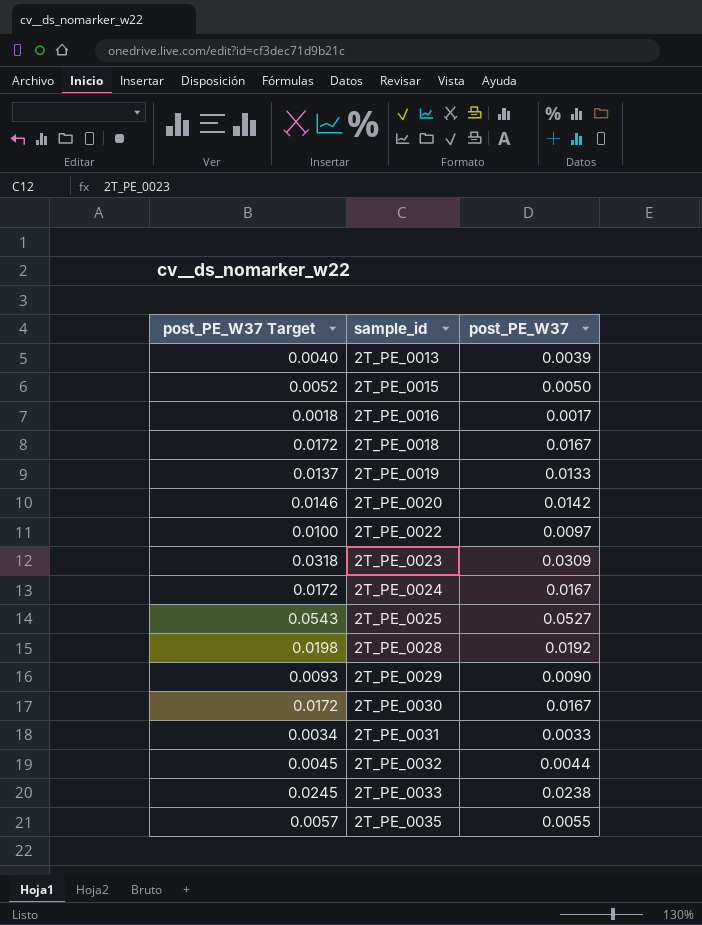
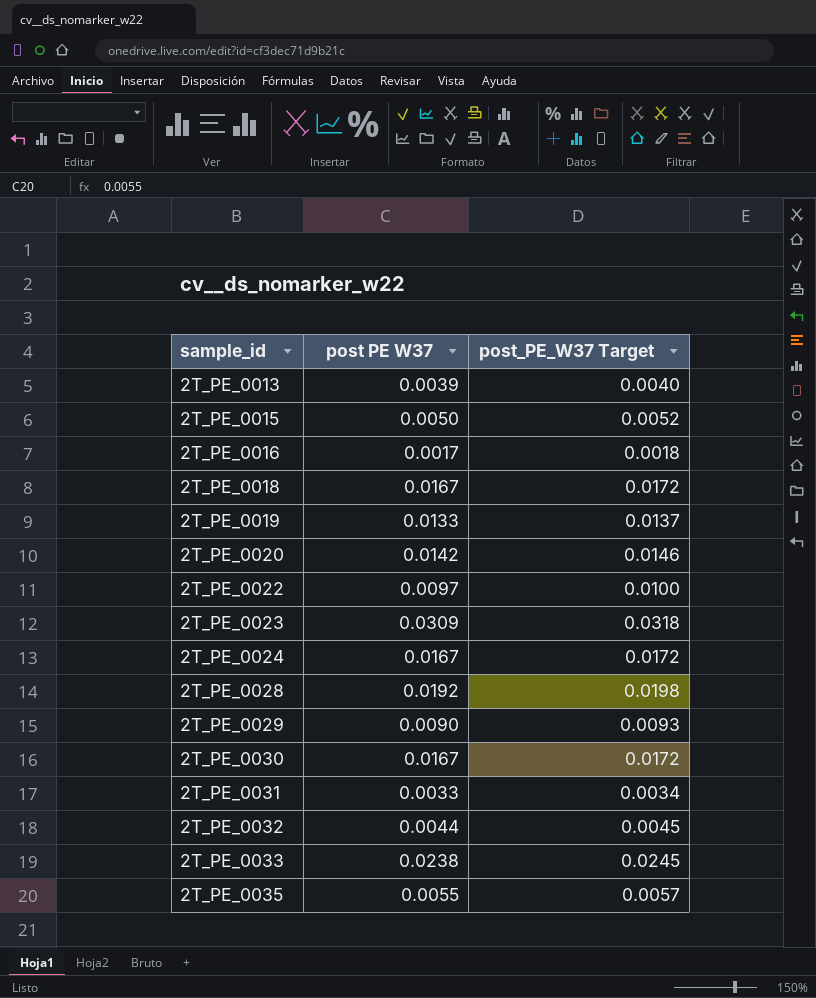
column name: post_PE_W37 -> post PE W37
column post_PE_W37 Target | position: 1 -> 3
row 2T_PE_0025: 0.0543 | 0.0527 -> none

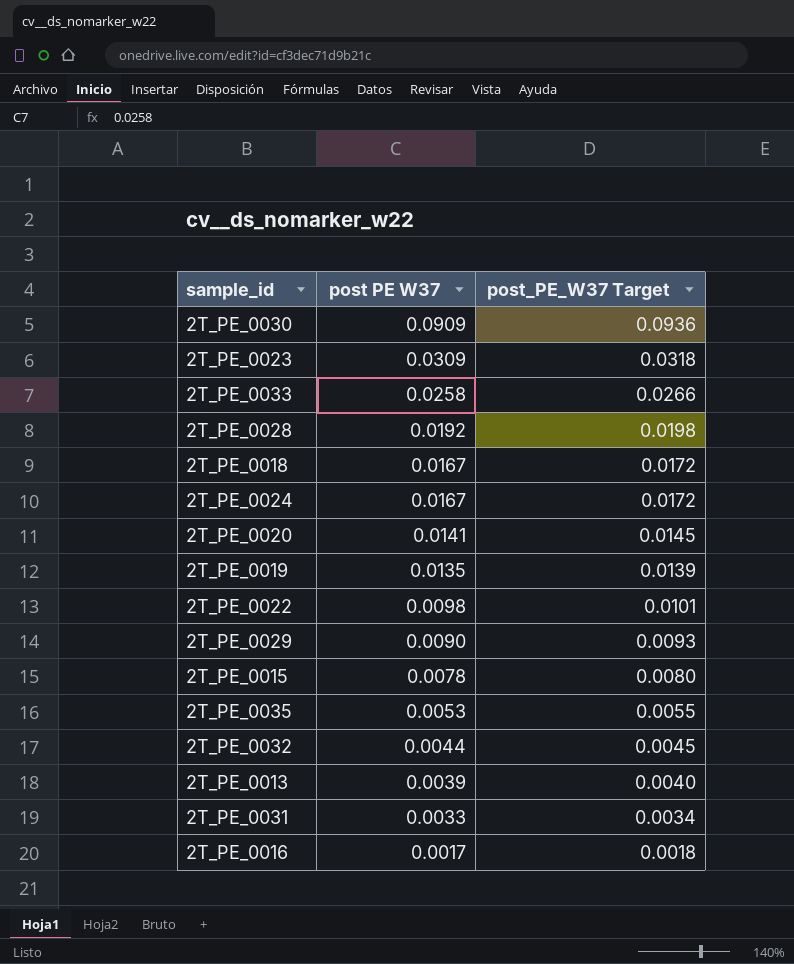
row order: sample_id ascending -> post PE W37 descending
2T_PE_0030 | post PE W37: 0.0167 -> 0.0909
2T_PE_0030 | post_PE_W37 Target: 0.0172 -> 0.0936
2T_PE_0033 | post PE W37: 0.0238 -> 0.0258
2T_PE_0033 | post_PE_W37 Target: 0.0245 -> 0.0266
2T_PE_0020 | post PE W37: 0.0142 -> 0.0141
2T_PE_0020 | post_PE_W37 Target: 0.0146 -> 0.0145
2T_PE_0019 | post PE W37: 0.0133 -> 0.0135
2T_PE_0019 | post_PE_W37 Target: 0.0137 -> 0.0139
2T_PE_0022 | post PE W37: 0.0097 -> 0.0098
2T_PE_0022 | post_PE_W37 Target: 0.0100 -> 0.0101
2T_PE_0015 | post PE W37: 0.0050 -> 0.0078
2T_PE_0015 | post_PE_W37 Target: 0.0052 -> 0.0080
2T_PE_0035 | post PE W37: 0.0055 -> 0.0053
2T_PE_0035 | post_PE_W37 Target: 0.0057 -> 0.0055

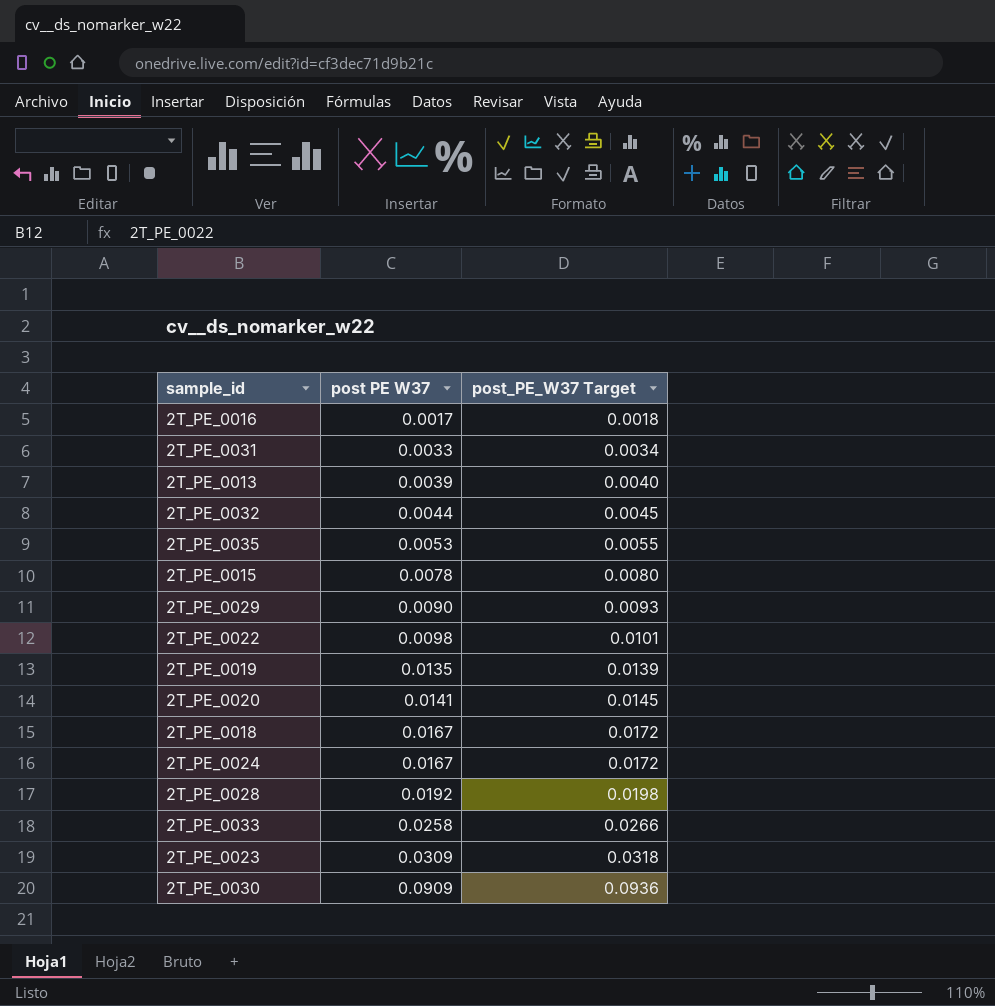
row order: post PE W37 descending -> post PE W37 ascending

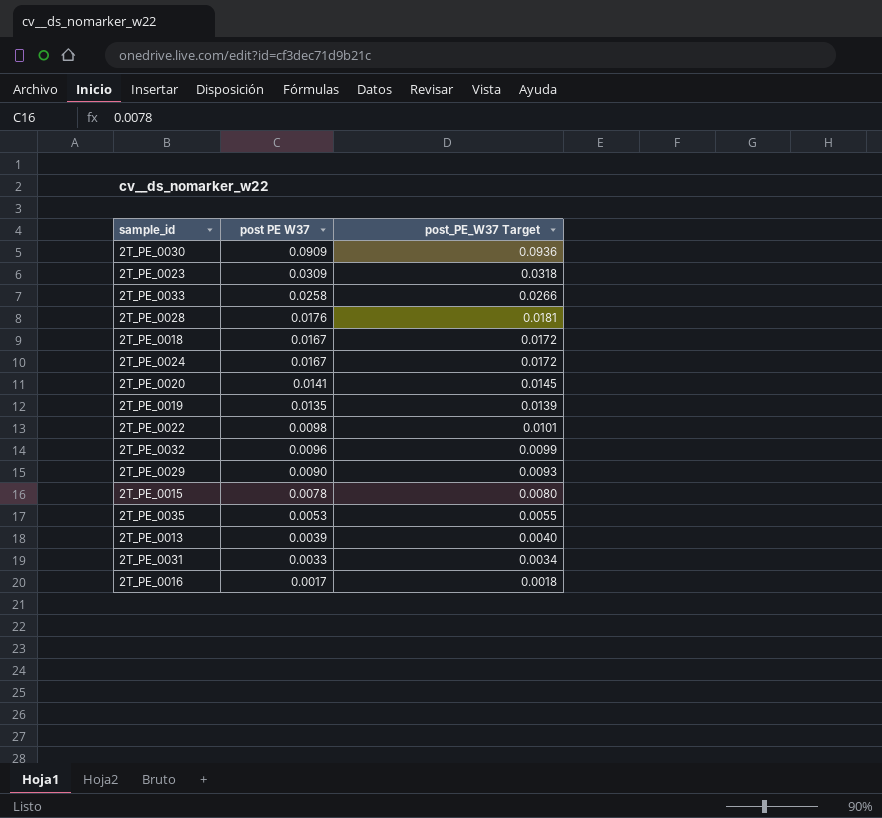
row order: post PE W37 ascending -> post PE W37 descending
2T_PE_0028 | post PE W37: 0.0192 -> 0.0176
2T_PE_0028 | post_PE_W37 Target: 0.0198 -> 0.0181
2T_PE_0032 | post PE W37: 0.0044 -> 0.0096
2T_PE_0032 | post_PE_W37 Target: 0.0045 -> 0.0099

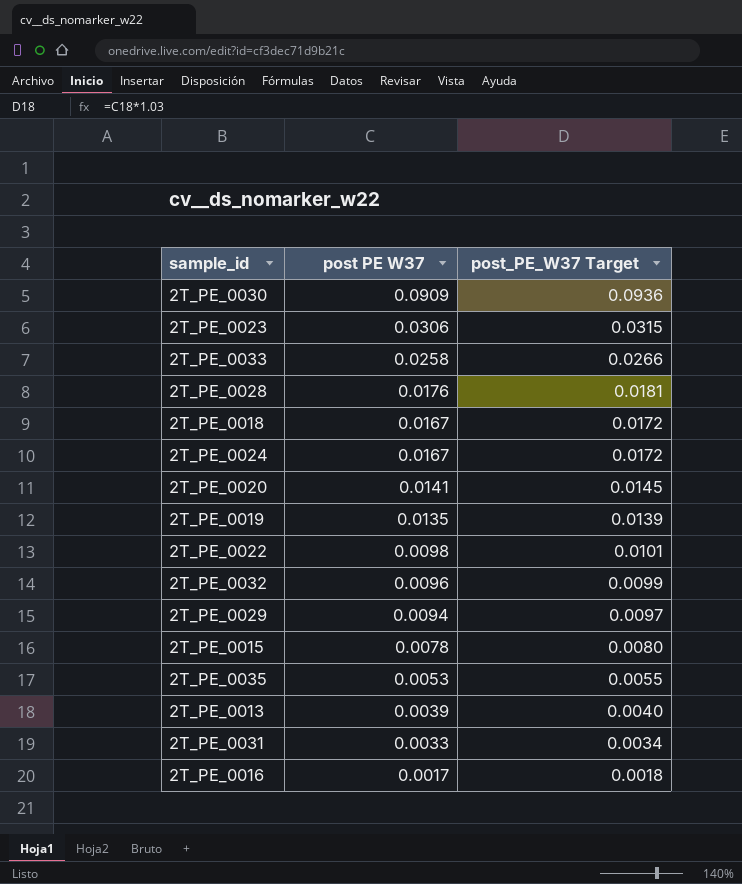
2T_PE_0023 | post PE W37: 0.0309 -> 0.0306
2T_PE_0023 | post_PE_W37 Target: 0.0318 -> 0.0315
2T_PE_0029 | post PE W37: 0.0090 -> 0.0094
2T_PE_0029 | post_PE_W37 Target: 0.0093 -> 0.0097

